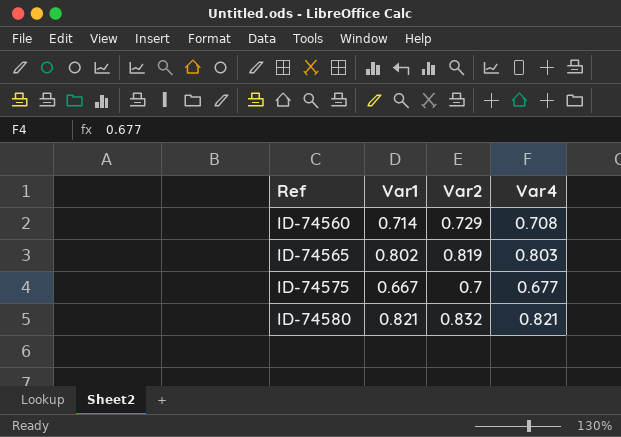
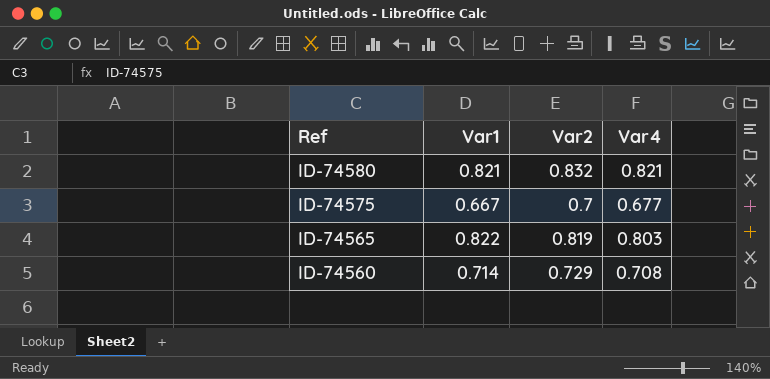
row order: Ref ascending -> Ref descending
ID-74565 | Var1: 0.802 -> 0.822

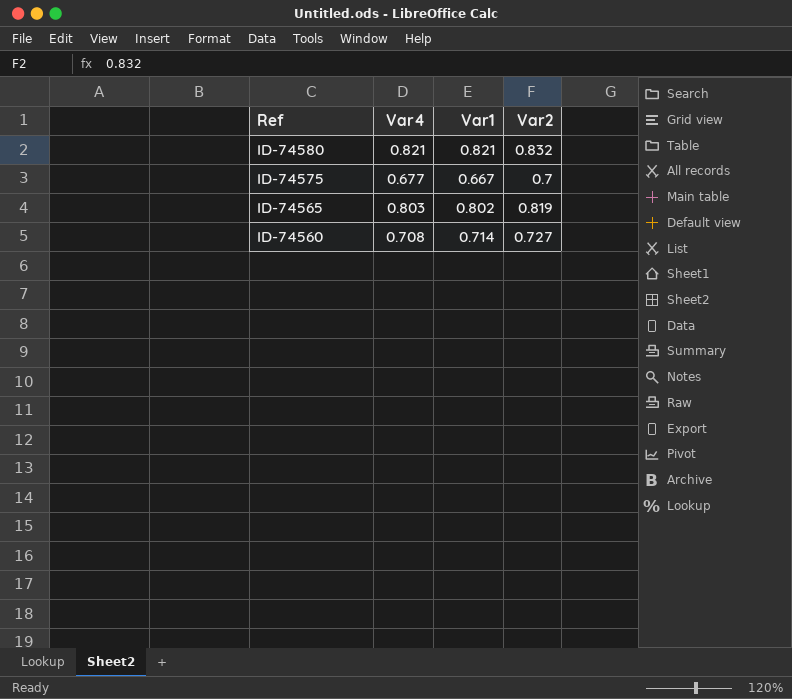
column Var4 | position: 4 -> 2
ID-74565 | Var1: 0.822 -> 0.802
ID-74560 | Var2: 0.729 -> 0.727

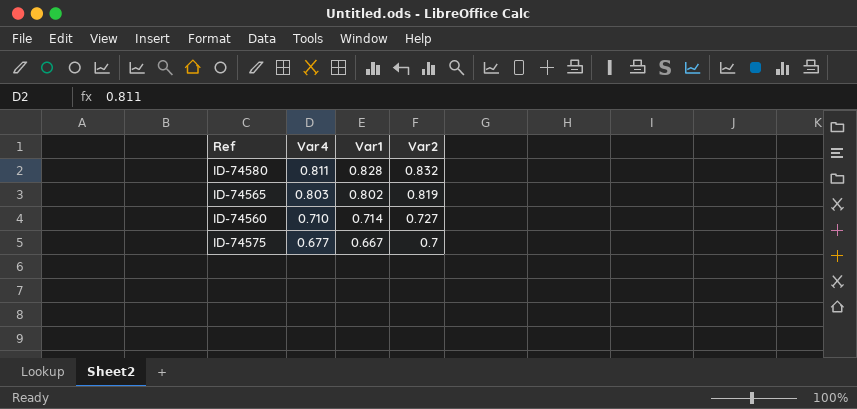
row order: Ref descending -> Var4 descending
ID-74580 | Var4: 0.821 -> 0.811
ID-74580 | Var1: 0.821 -> 0.828
ID-74560 | Var4: 0.708 -> 0.710

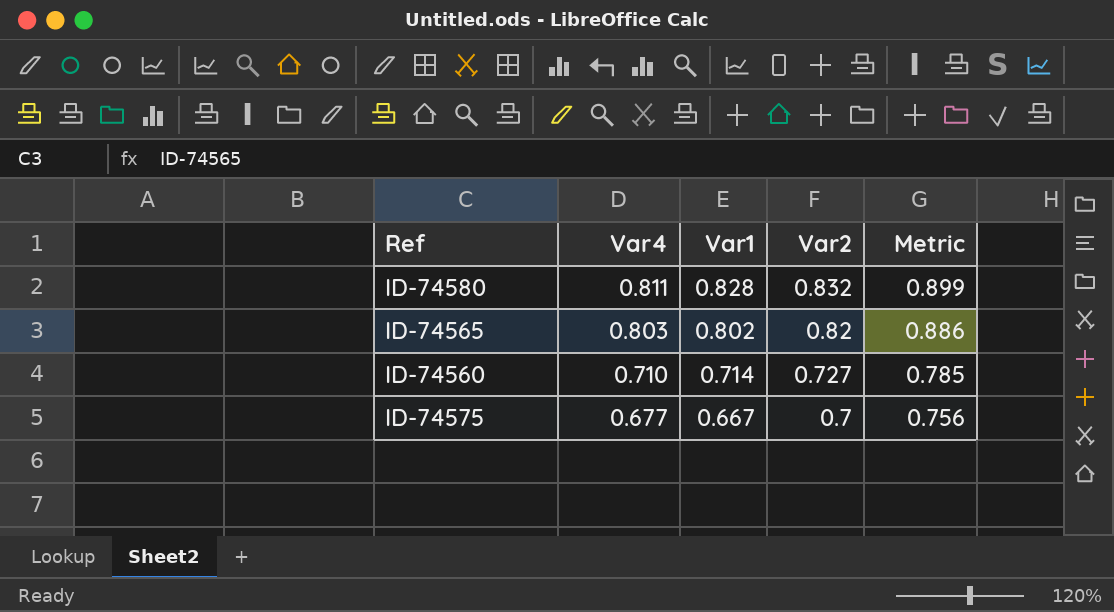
column Metric | formula: none -> [Var2] * 1.08
ID-74565 | Var2: 0.819 -> 0.82

